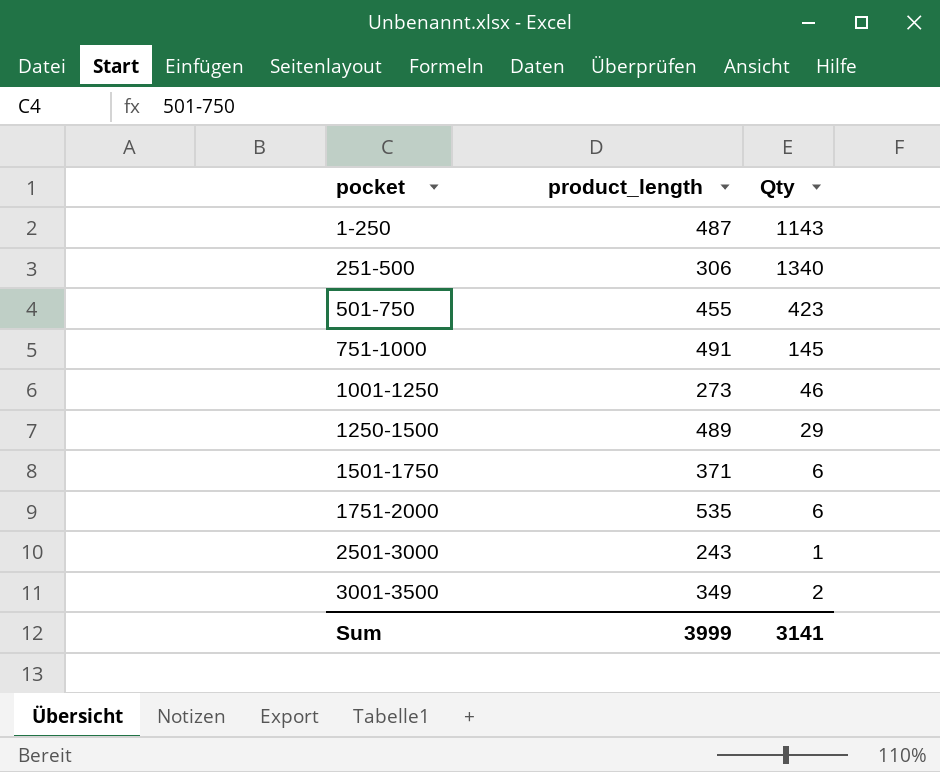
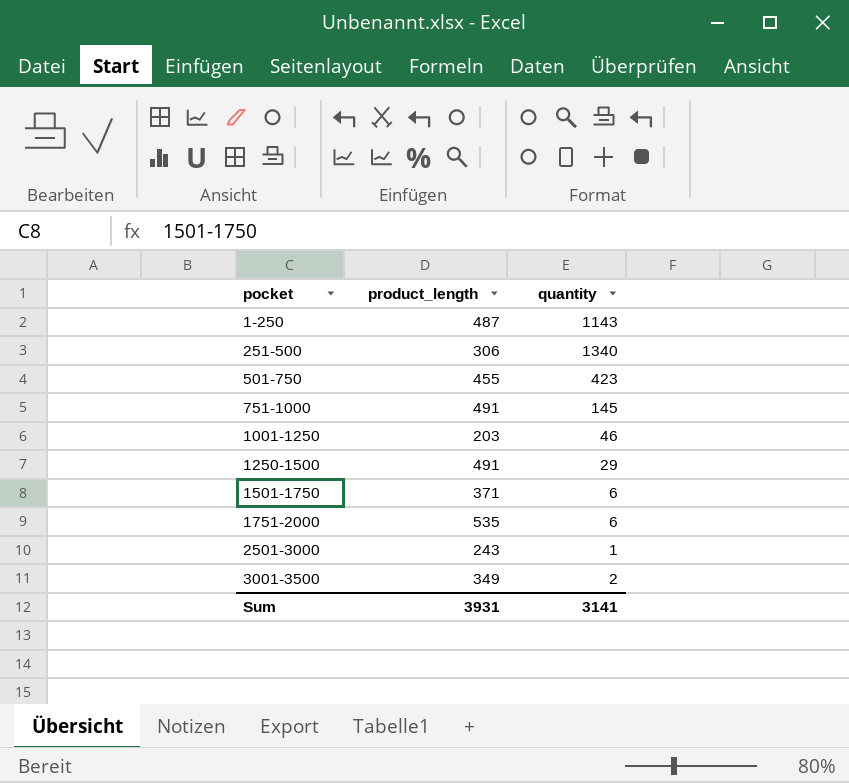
column name: Qty -> quantity
1001-1250 | product_length: 273 -> 203
1250-1500 | product_length: 489 -> 491
Sum | product_length: 3999 -> 3931

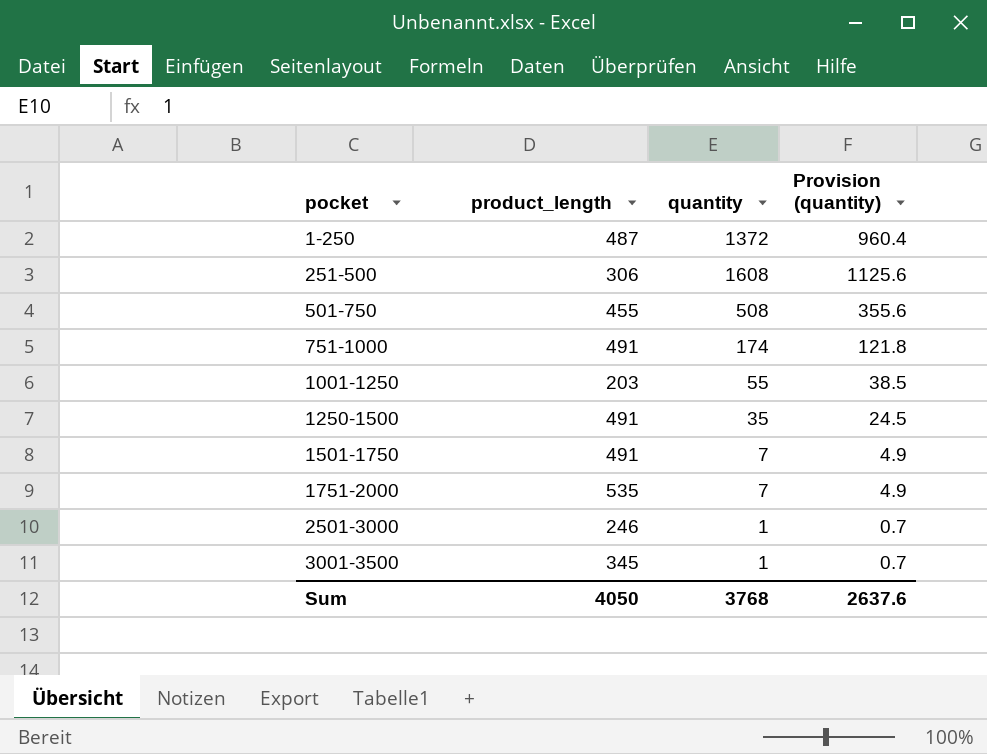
column Provision (quantity) | formula: none -> [quantity] * 0.7
1-250 | quantity: 1143 -> 1372
251-500 | quantity: 1340 -> 1608
501-750 | quantity: 423 -> 508
751-1000 | quantity: 145 -> 174
1001-1250 | quantity: 46 -> 55
1250-1500 | quantity: 29 -> 35
1501-1750 | product_length: 371 -> 491
1501-1750 | quantity: 6 -> 7
1751-2000 | quantity: 6 -> 7
2501-3000 | product_length: 243 -> 246
3001-3500 | product_length: 349 -> 345
3001-3500 | quantity: 2 -> 1
Sum | product_length: 3931 -> 4050
Sum | quantity: 3141 -> 3768

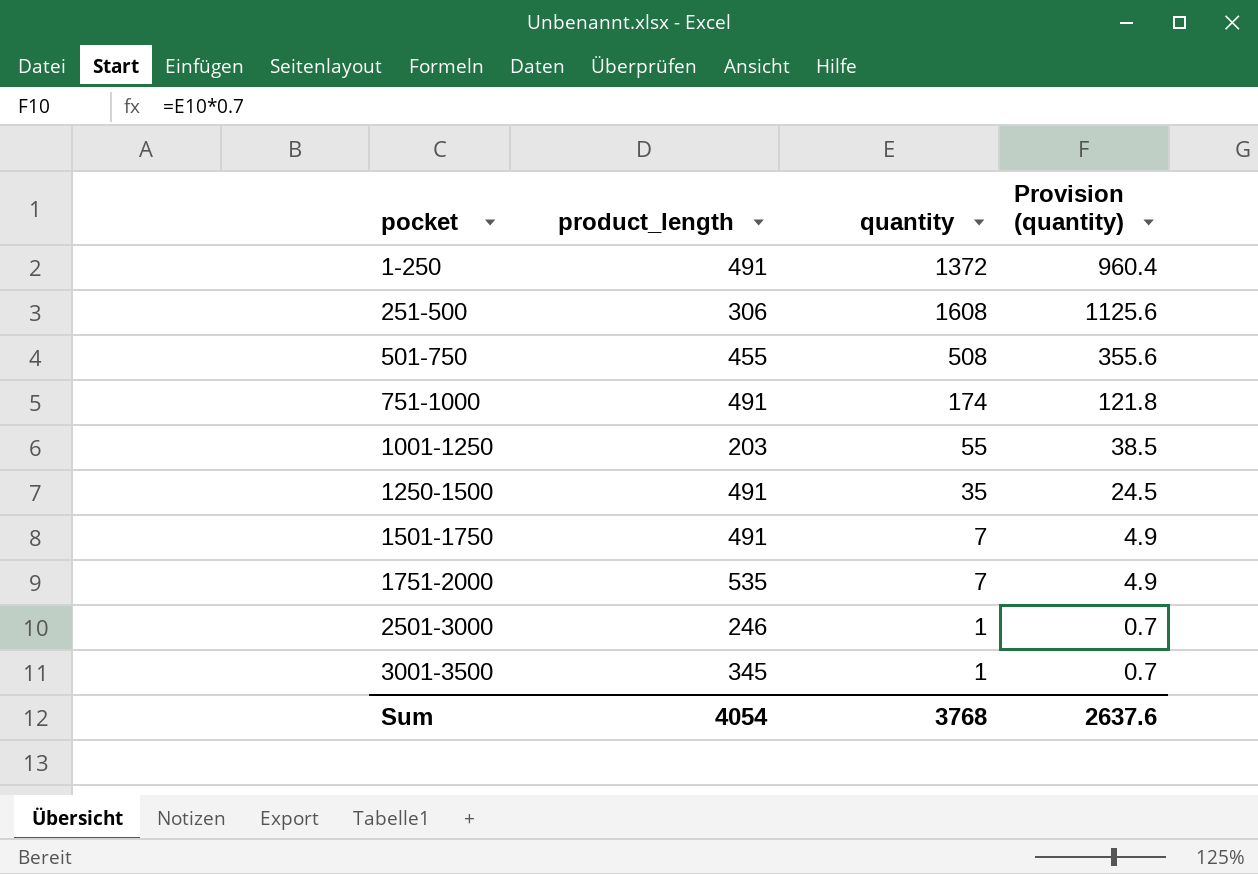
1-250 | product_length: 487 -> 491
Sum | product_length: 4050 -> 4054

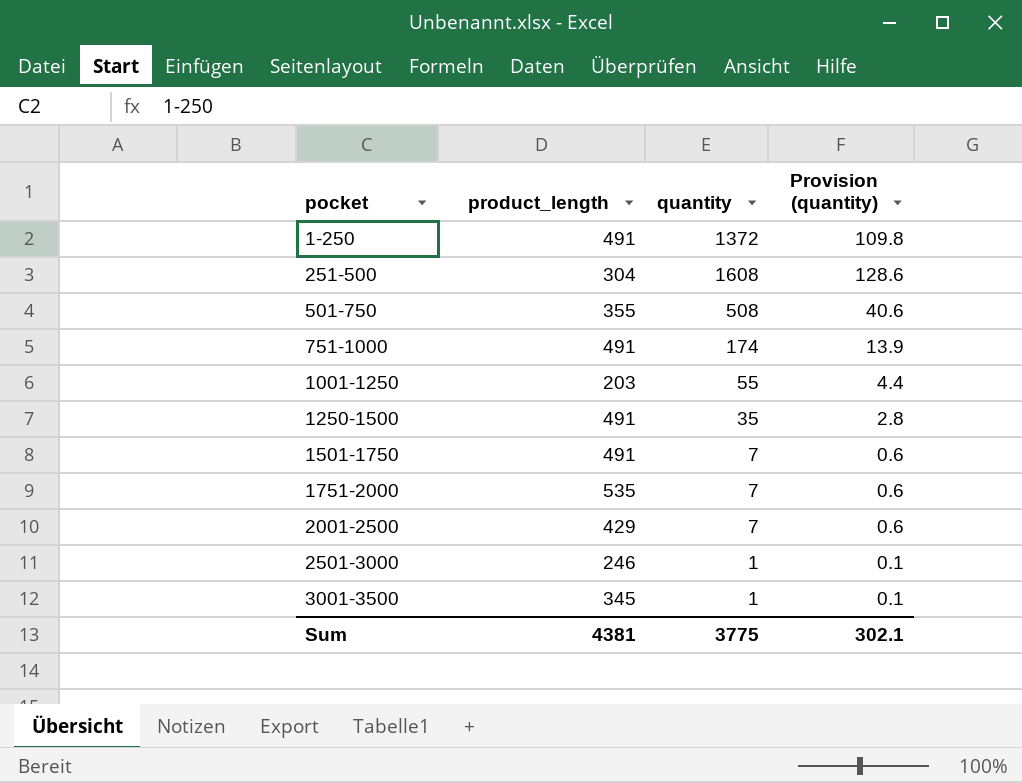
column Provision (quantity) | formula: [quantity] * 0.7 -> [quantity] * 0.08
251-500 | product_length: 306 -> 304
501-750 | product_length: 455 -> 355
row 2001-2500: none -> 429 | 7 | 0.6
Sum | product_length: 4054 -> 4381
Sum | quantity: 3768 -> 3775
Sum | Provision (quantity): 2637.6 -> 302.1

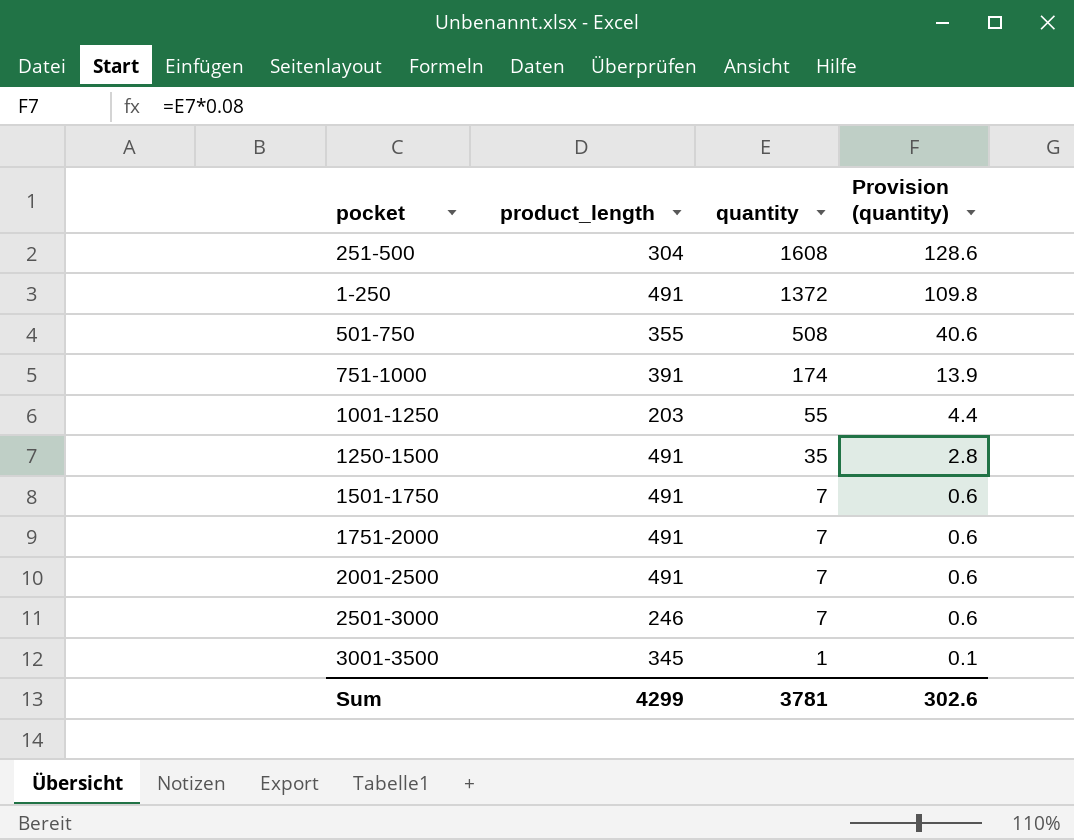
row order: pocket ascending -> quantity descending
751-1000 | product_length: 491 -> 391
1751-2000 | product_length: 535 -> 491
2001-2500 | product_length: 429 -> 491
2501-3000 | quantity: 1 -> 7
2501-3000 | Provision (quantity): 0.1 -> 0.6
Sum | product_length: 4381 -> 4299
Sum | quantity: 3775 -> 3781
Sum | Provision (quantity): 302.1 -> 302.6

